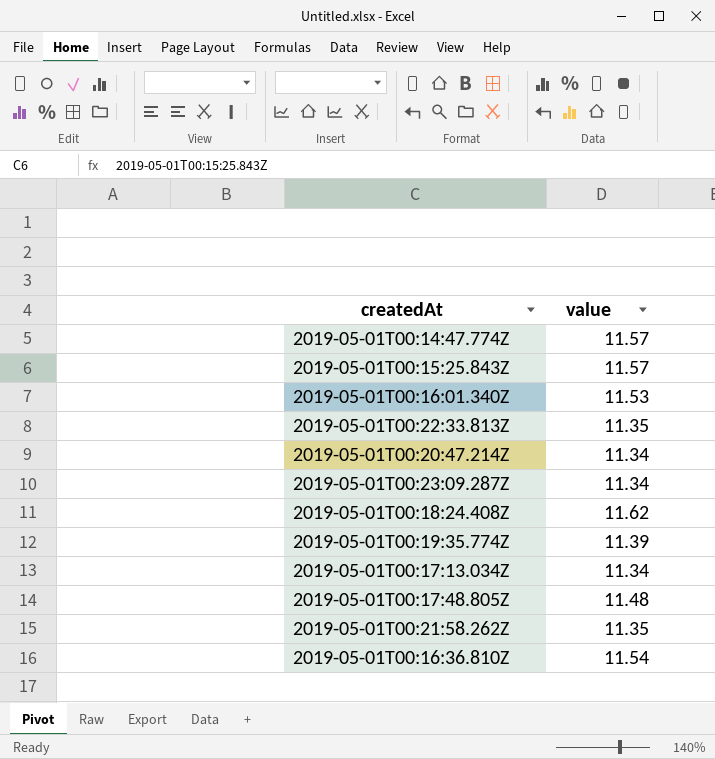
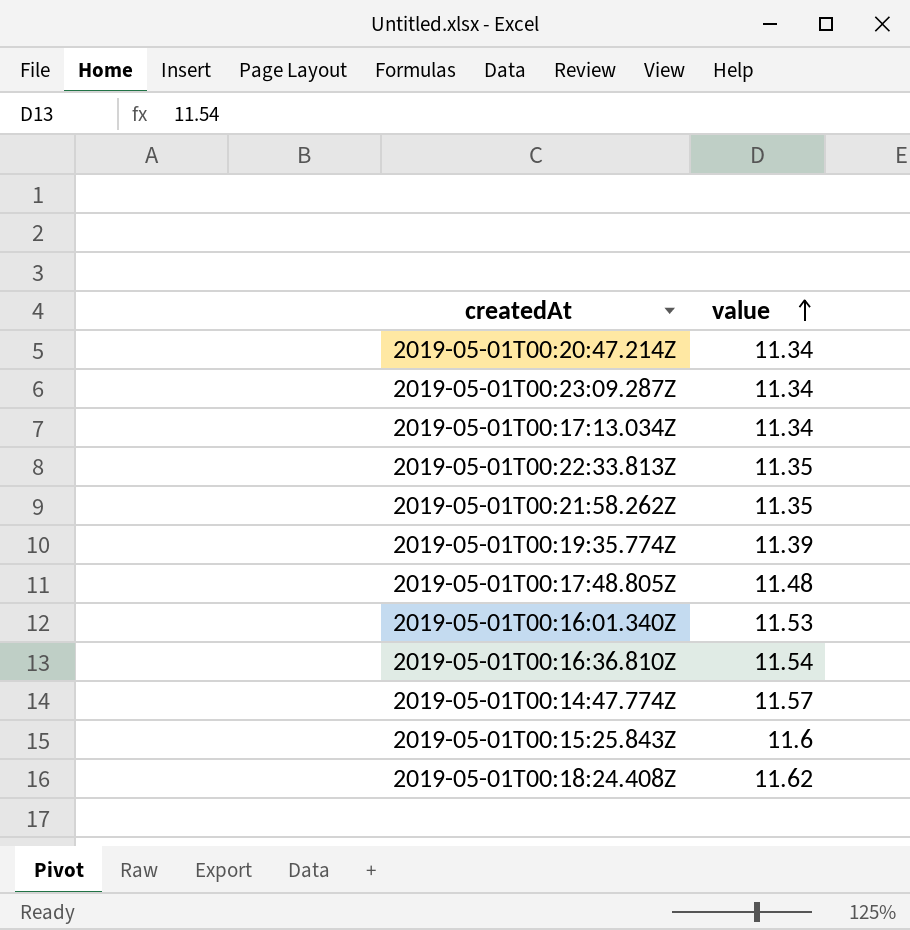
row order: none -> value ascending
2019-05-01T00:15:25.843Z | value: 11.57 -> 11.6

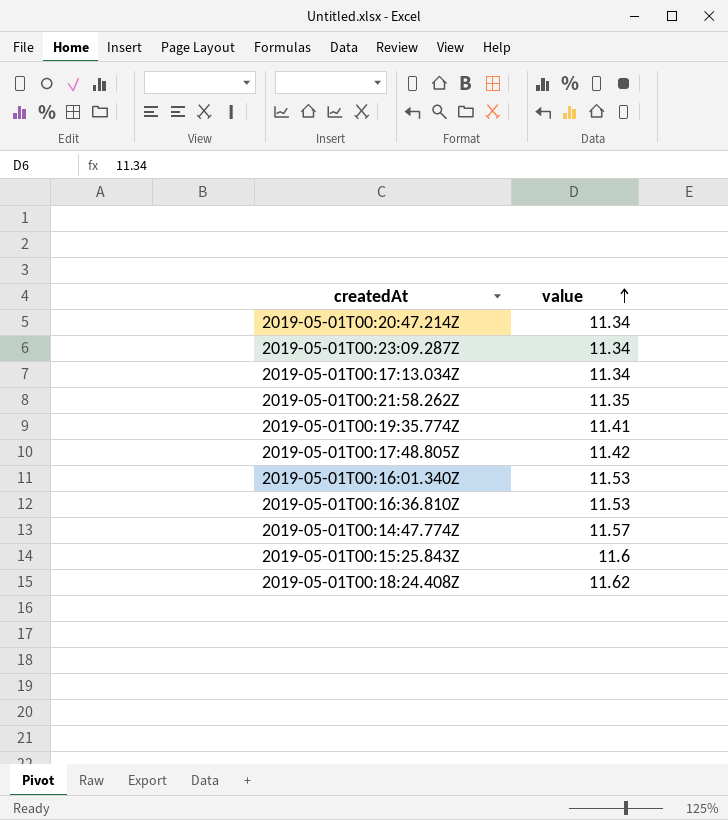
row 2019-05-01T00:22:33.813Z: 11.35 -> none
2019-05-01T00:19:35.774Z | value: 11.39 -> 11.41
2019-05-01T00:17:48.805Z | value: 11.48 -> 11.42
2019-05-01T00:16:36.810Z | value: 11.54 -> 11.53

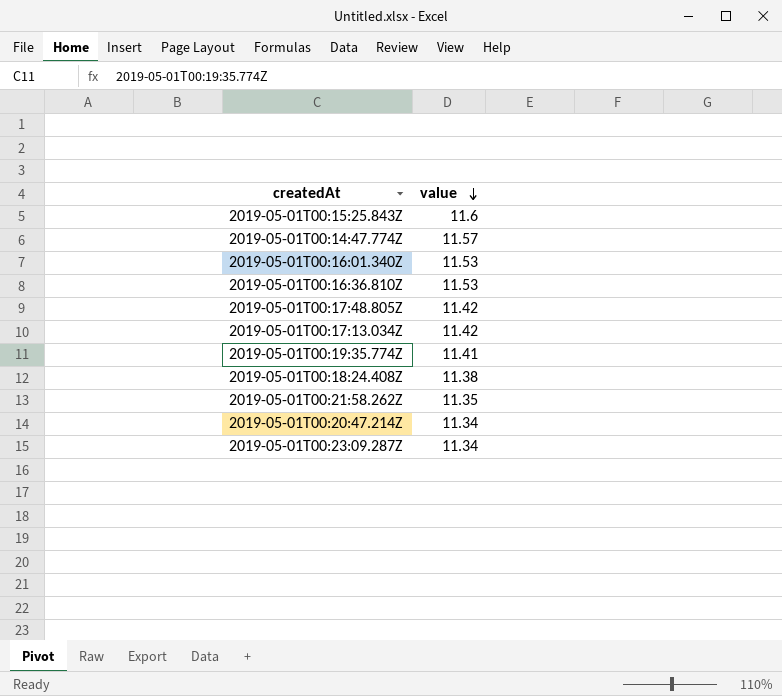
row order: value ascending -> value descending
2019-05-01T00:17:13.034Z | value: 11.34 -> 11.42
2019-05-01T00:18:24.408Z | value: 11.62 -> 11.38

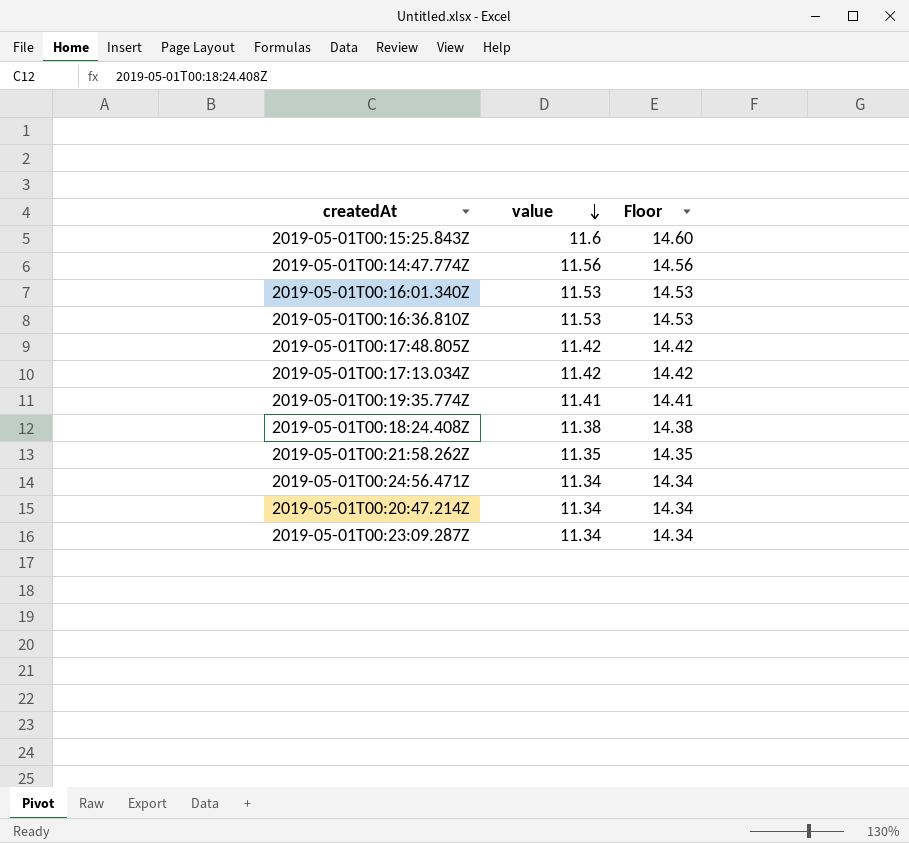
column Floor | formula: none -> [value] + 3
2019-05-01T00:14:47.774Z | value: 11.57 -> 11.56
row 2019-05-01T00:24:56.471Z: none -> 11.34 | 14.34

